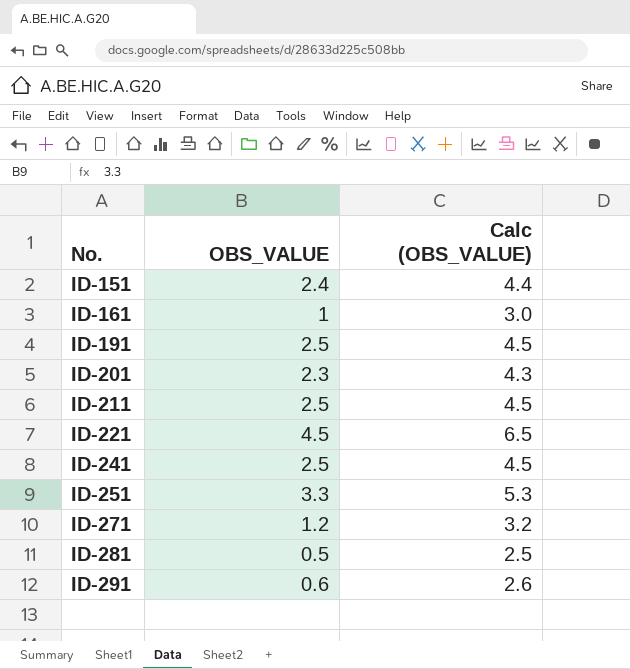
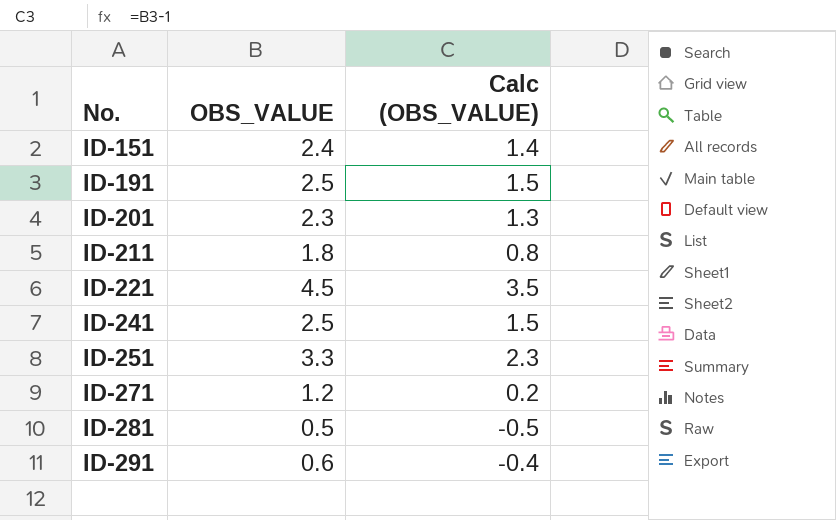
column Calc (OBS_VALUE) | formula: [OBS_VALUE] + 2 -> [OBS_VALUE] - 1
row ID-161: 1 | 3.0 -> none
ID-211 | OBS_VALUE: 2.5 -> 1.8

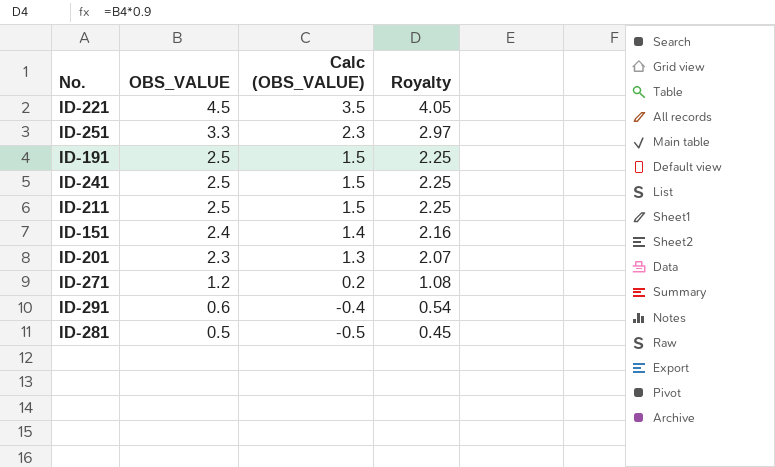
row order: No. ascending -> OBS_VALUE descending
column Royalty | formula: none -> [OBS_VALUE] * 0.9
ID-211 | OBS_VALUE: 1.8 -> 2.5
ID-211 | Calc (OBS_VALUE): 0.8 -> 1.5

